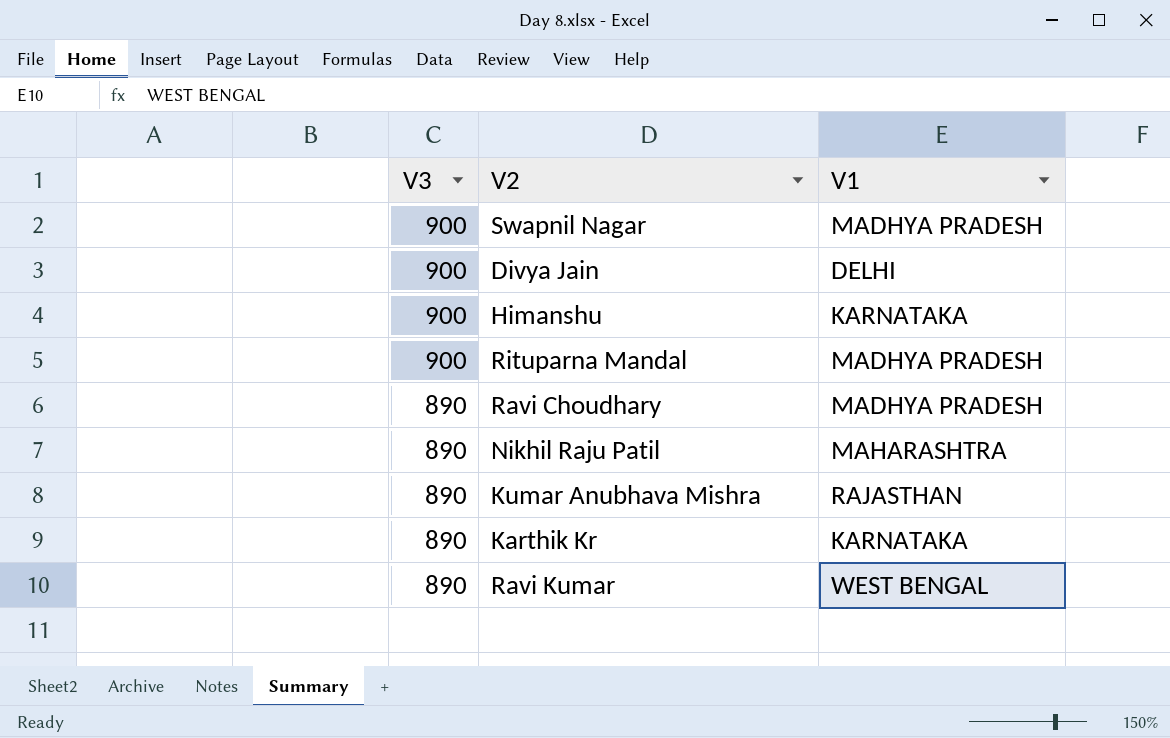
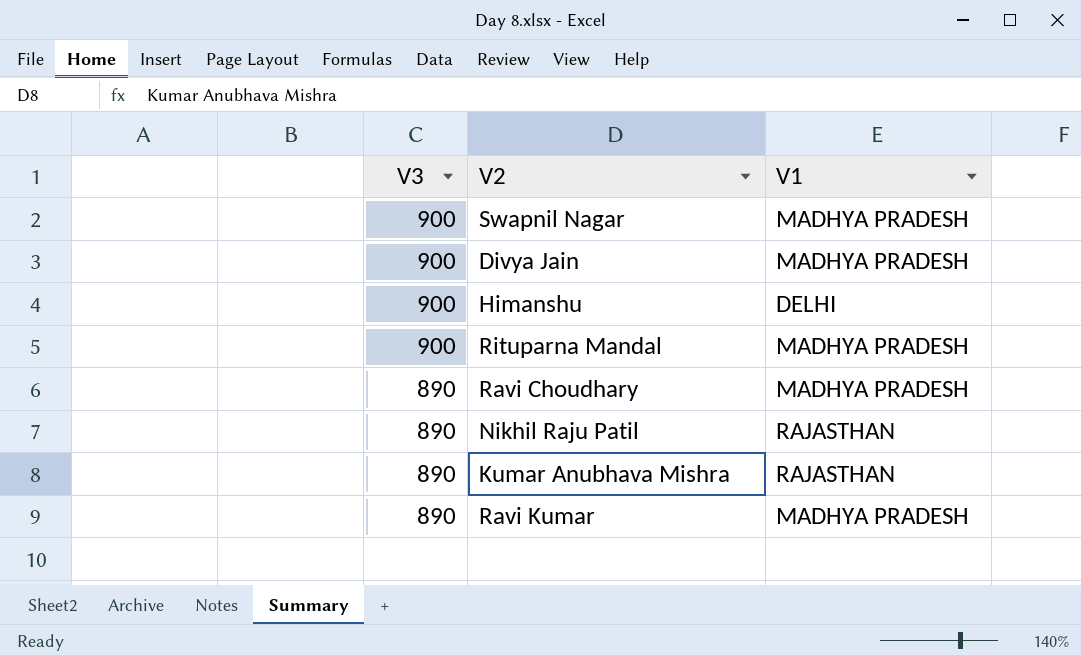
row Karthik Kr: 890 | KARNATAKA -> none
Divya Jain | V1: DELHI -> MADHYA PRADESH
Himanshu | V1: KARNATAKA -> DELHI
Nikhil Raju Patil | V1: MAHARASHTRA -> RAJASTHAN
Ravi Kumar | V1: WEST BENGAL -> MADHYA PRADESH

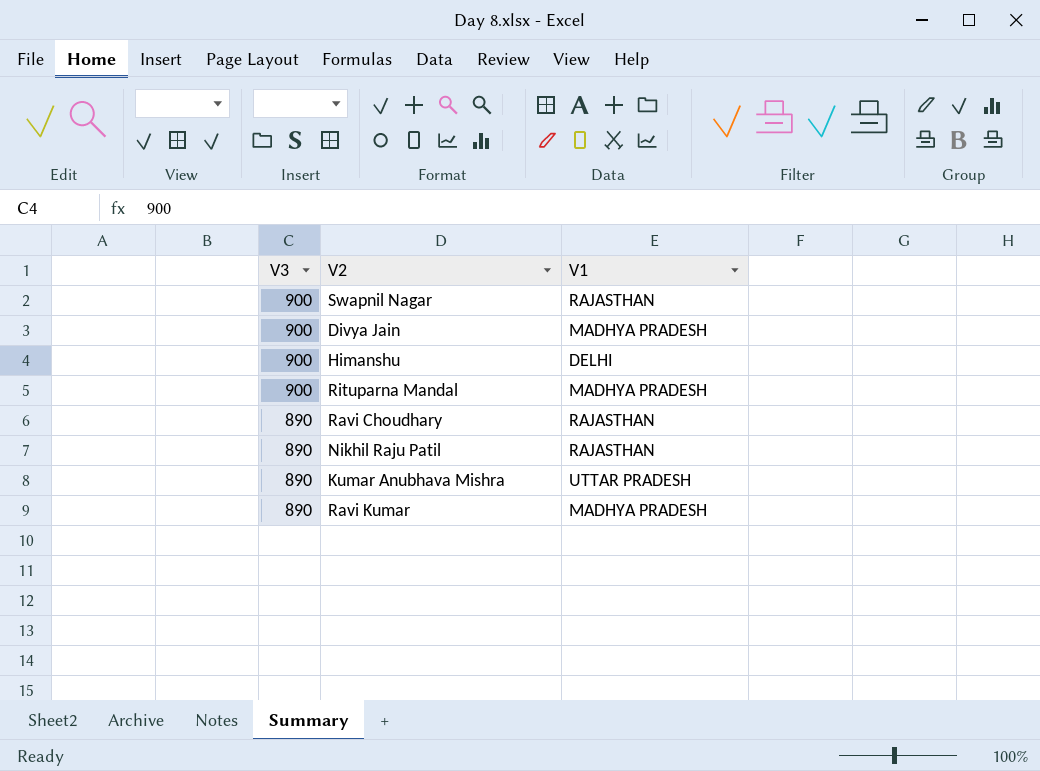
Swapnil Nagar | V1: MADHYA PRADESH -> RAJASTHAN
Ravi Choudhary | V1: MADHYA PRADESH -> RAJASTHAN
Kumar Anubhava Mishra | V1: RAJASTHAN -> UTTAR PRADESH

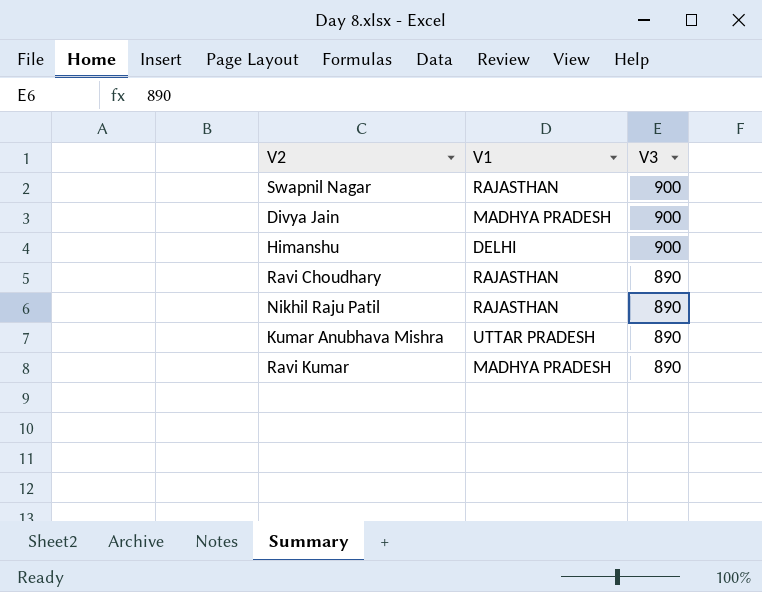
column V3 | position: 1 -> 3
row Rituparna Mandal: 900 | MADHYA PRADESH -> none

